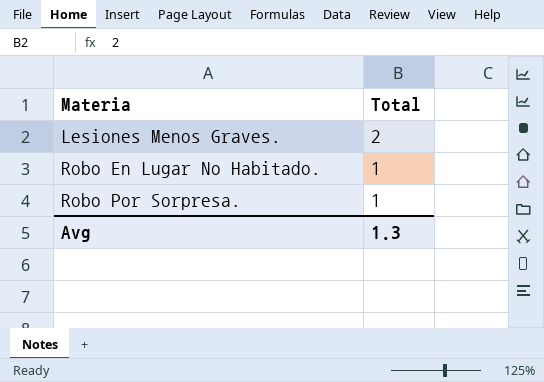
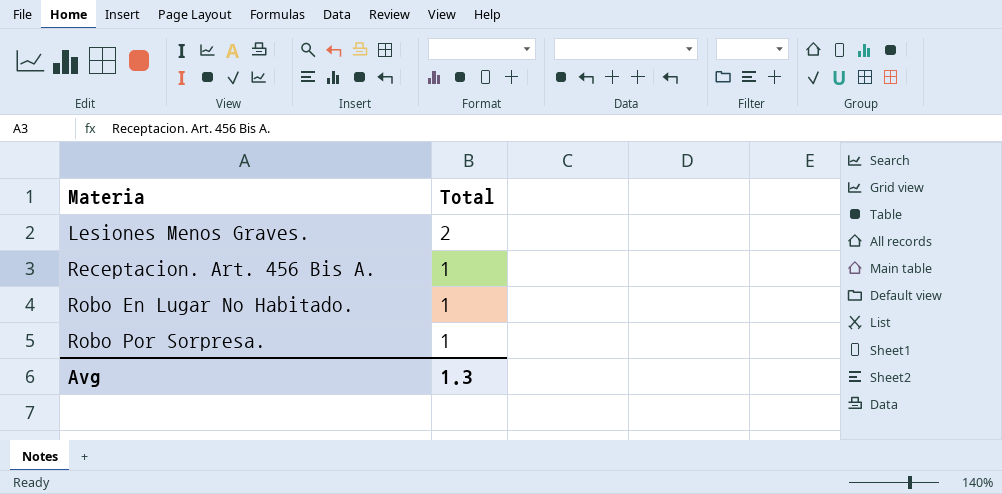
row Receptacion. Art. 456 Bis A.: none -> 1

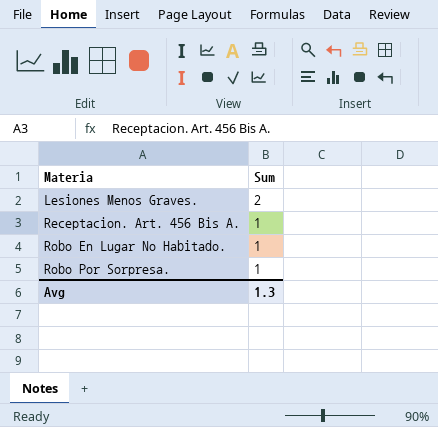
column name: Total -> Sum

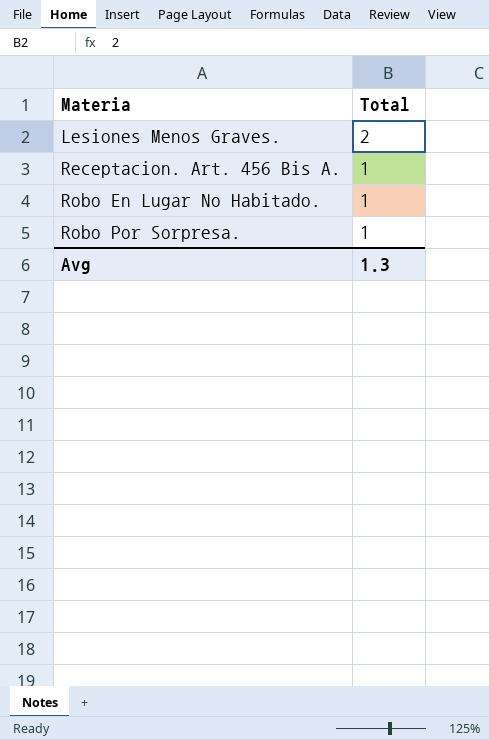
column name: Sum -> Total

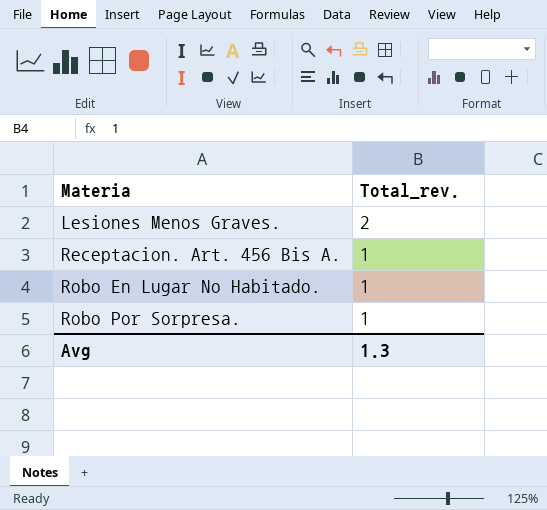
column name: Total -> Total_rev.

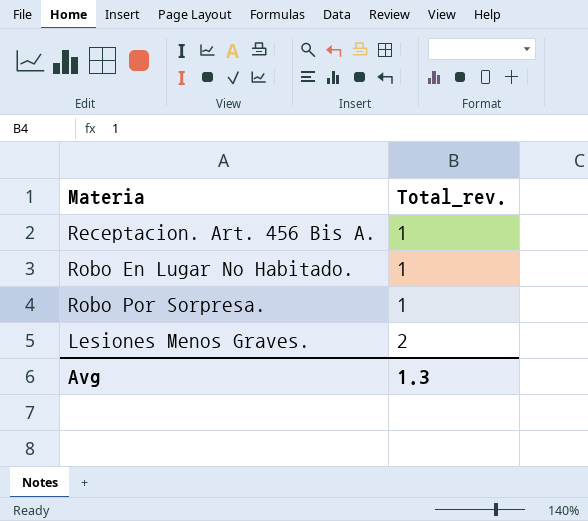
row order: Materia ascending -> Total_rev. ascending

